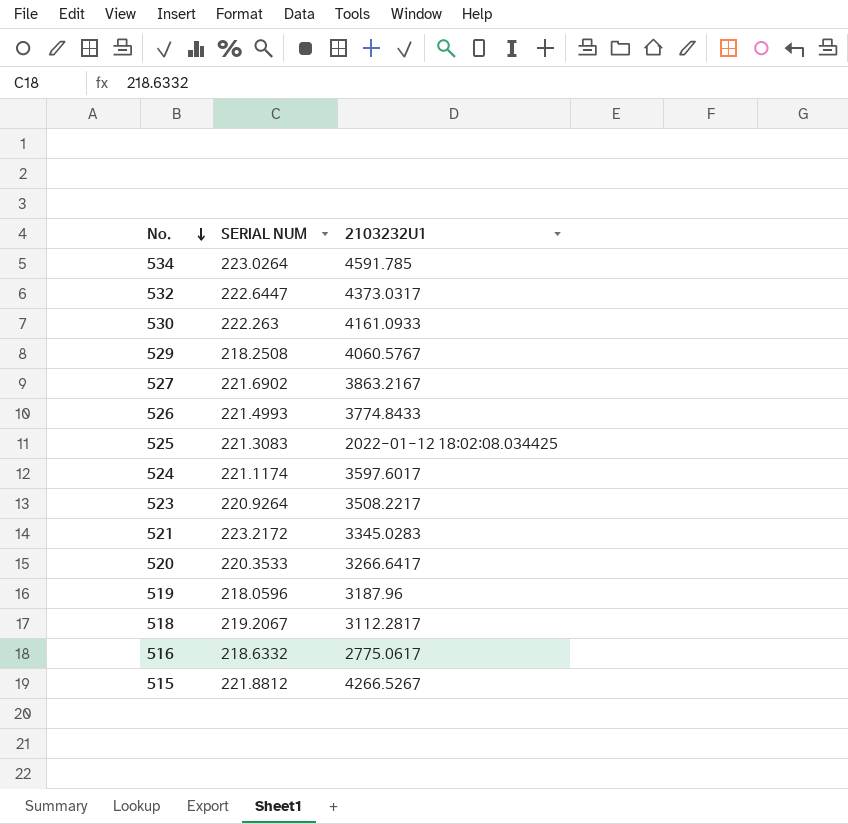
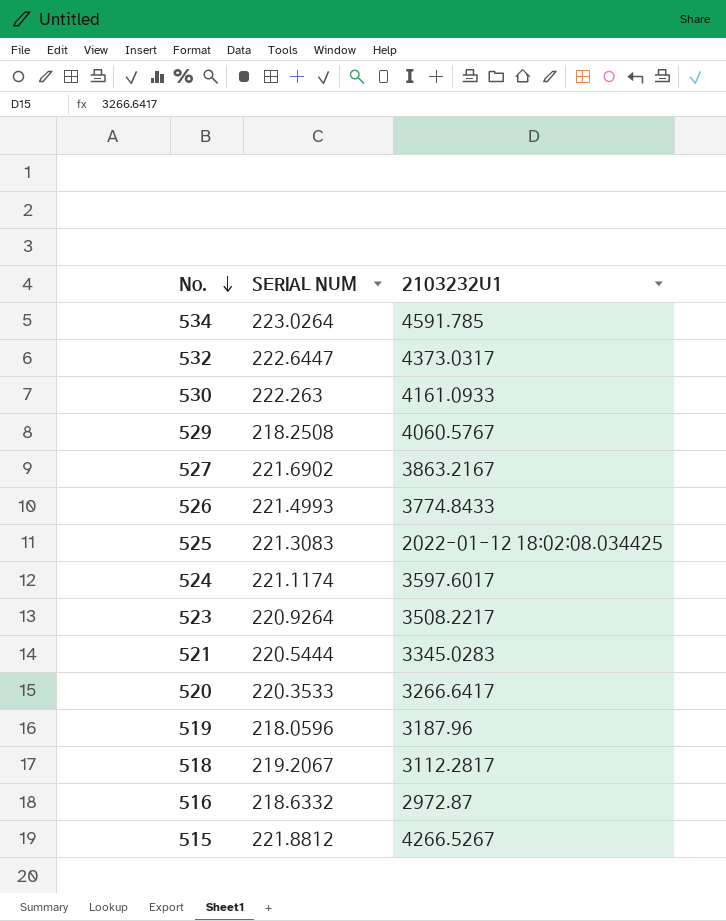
521 | SERIAL NUM: 223.2172 -> 220.5444
516 | 2103232U1: 2775.0617 -> 2972.87

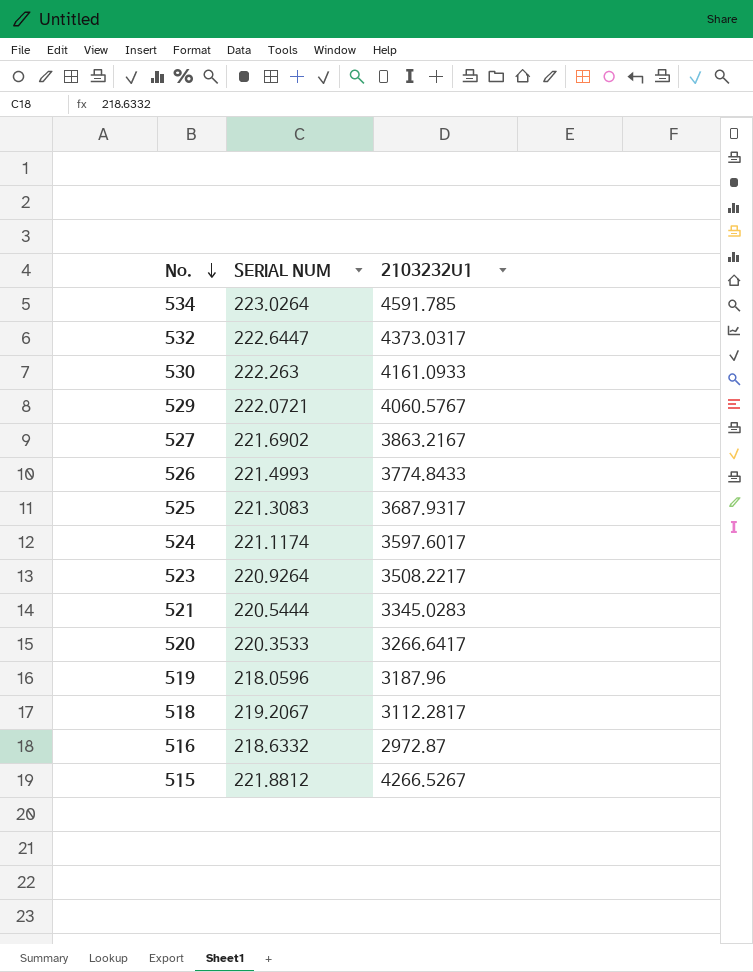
529 | SERIAL NUM: 218.2508 -> 222.0721
525 | 2103232U1: 2022-01-12 18:02:08.034425 -> 3687.9317

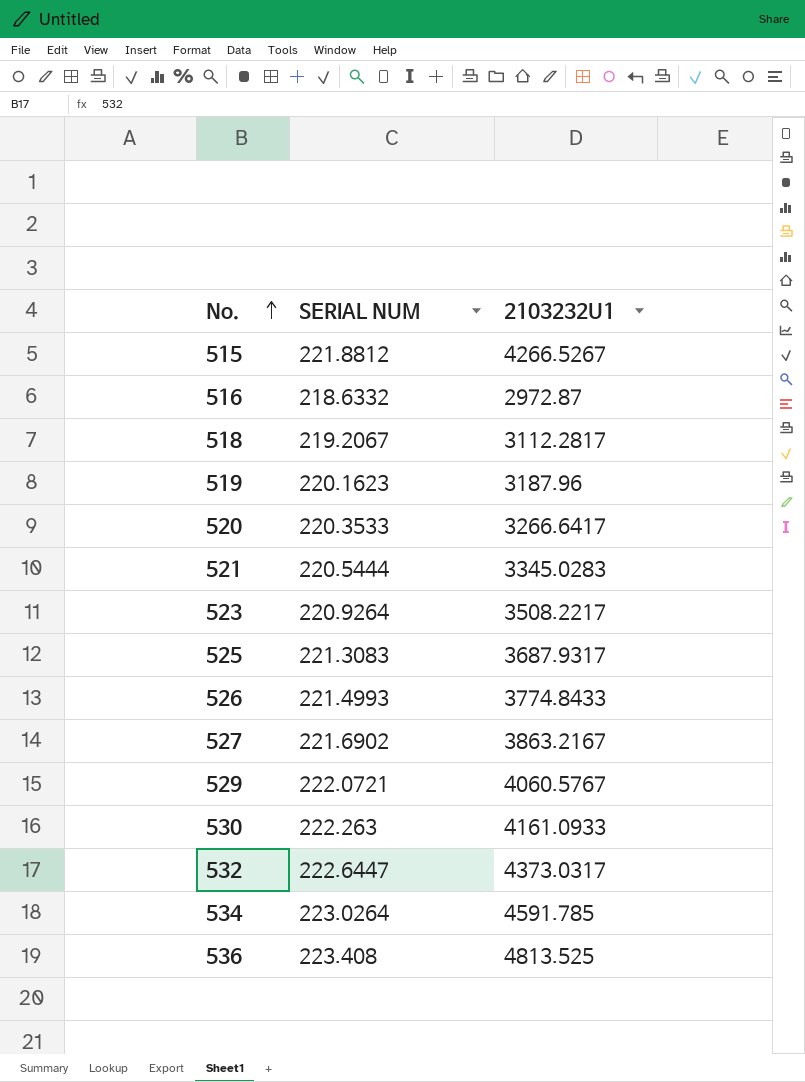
row order: No. descending -> No. ascending
row 524: 221.1174 | 3597.6017 -> none
519 | SERIAL NUM: 218.0596 -> 220.1623
row 536: none -> 223.408 | 4813.525

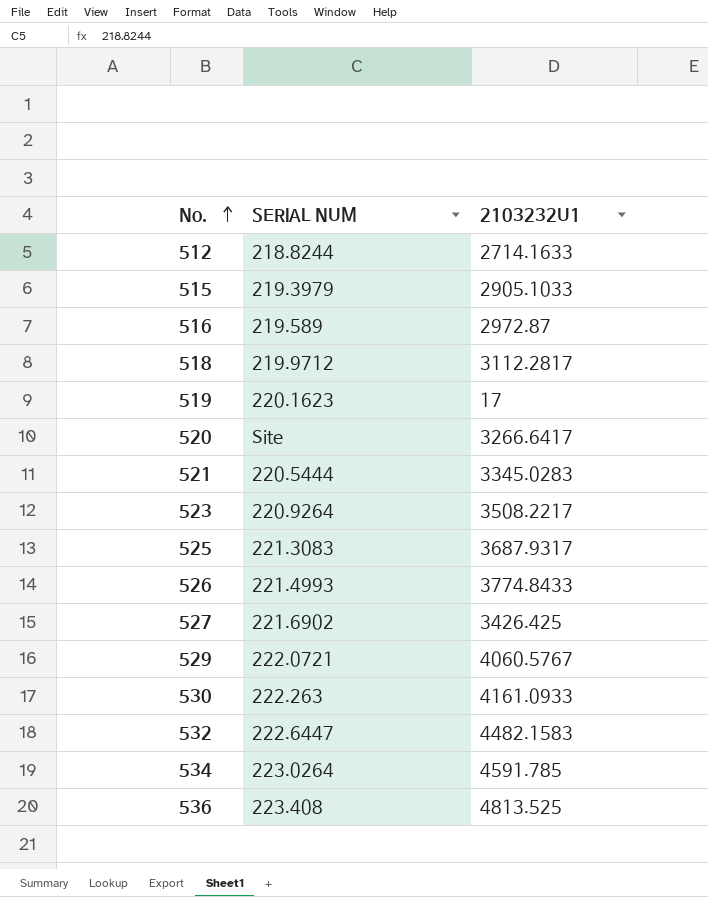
row 512: none -> 218.8244 | 2714.1633
515 | SERIAL NUM: 221.8812 -> 219.3979
515 | 2103232U1: 4266.5267 -> 2905.1033
516 | SERIAL NUM: 218.6332 -> 219.589
518 | SERIAL NUM: 219.2067 -> 219.9712
519 | 2103232U1: 3187.96 -> 17
520 | SERIAL NUM: 220.3533 -> Site
527 | 2103232U1: 3863.2167 -> 3426.425
532 | 2103232U1: 4373.0317 -> 4482.1583

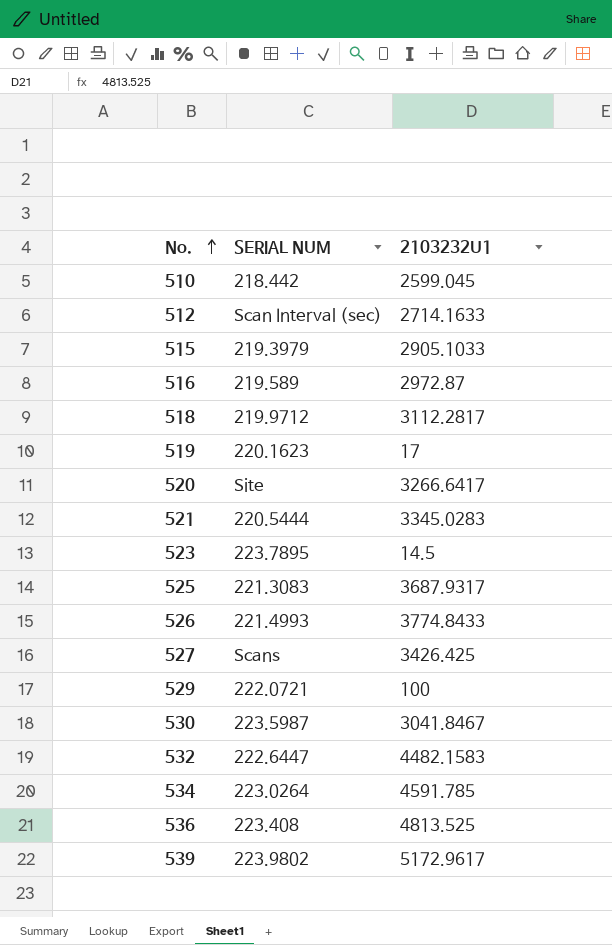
row 510: none -> 218.442 | 2599.045
512 | SERIAL NUM: 218.8244 -> Scan Interval (sec)
523 | SERIAL NUM: 220.9264 -> 223.7895
523 | 2103232U1: 3508.2217 -> 14.5
527 | SERIAL NUM: 221.6902 -> Scans
529 | 2103232U1: 4060.5767 -> 100
530 | SERIAL NUM: 222.263 -> 223.5987
530 | 2103232U1: 4161.0933 -> 3041.8467
row 539: none -> 223.9802 | 5172.9617

